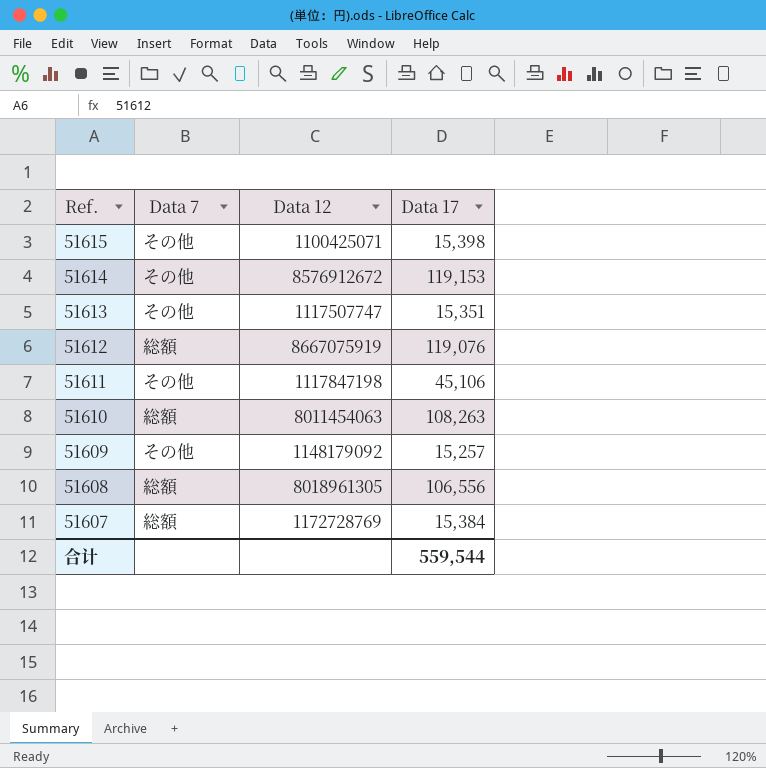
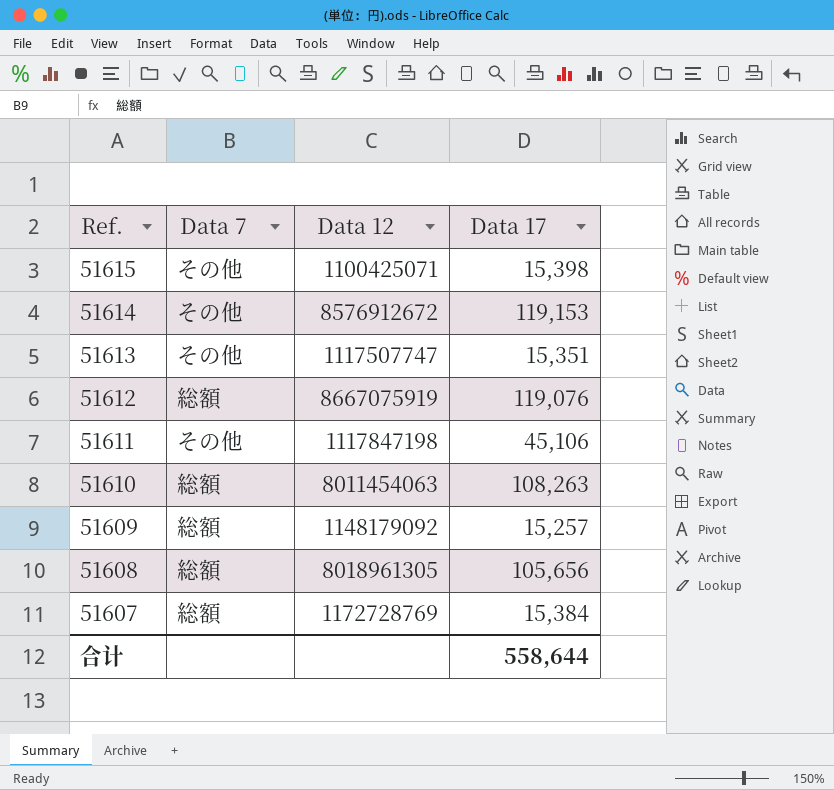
51609 | Data 7: その他 -> 総額
51608 | Data 17: 106,556 -> 105,656
合计 | Data 17: 559,544 -> 558,644

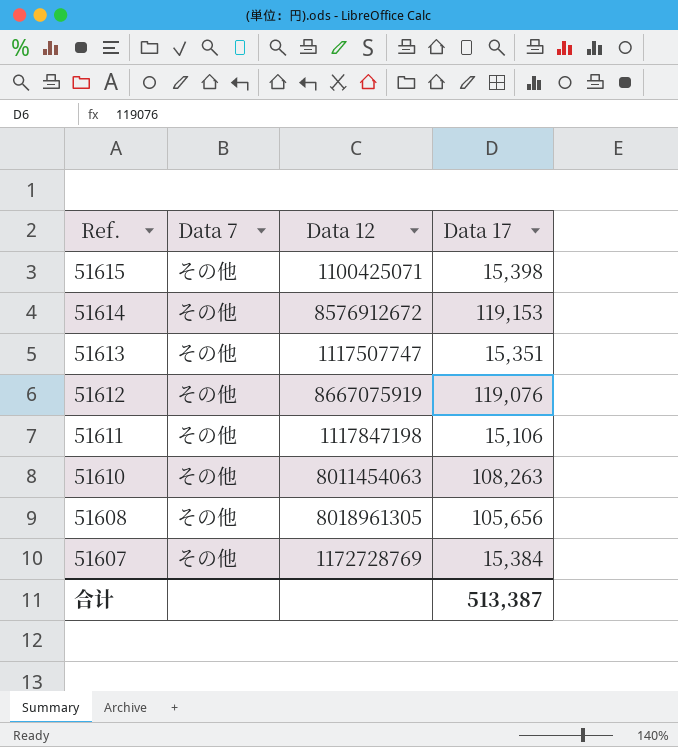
row 51609: 総額 | 1148179092 | 15,257 -> none
51612 | Data 7: 総額 -> その他
51611 | Data 17: 45,106 -> 15,106
51610 | Data 7: 総額 -> その他
51608 | Data 7: 総額 -> その他
51607 | Data 7: 総額 -> その他
合计 | Data 17: 558,644 -> 513,387

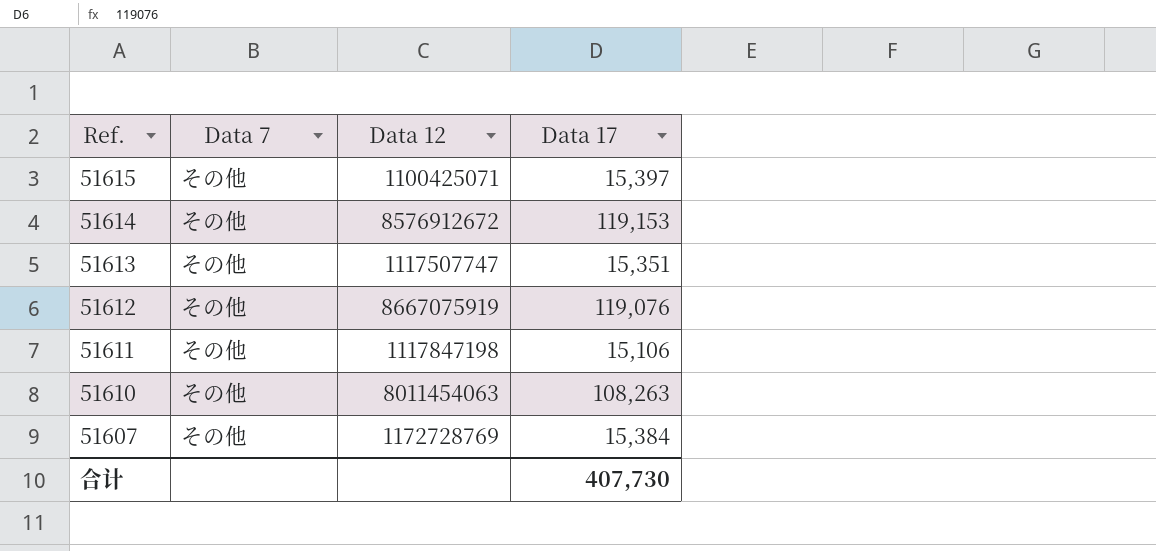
row 51608: その他 | 8018961305 | 105,656 -> none
51615 | Data 17: 15,398 -> 15,397
合计 | Data 17: 513,387 -> 407,730

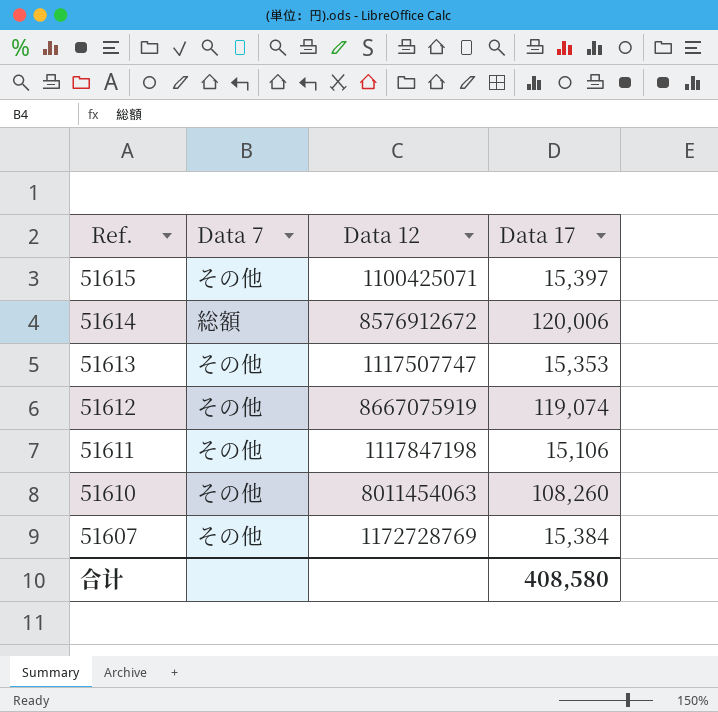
51614 | Data 7: その他 -> 総額
51614 | Data 17: 119,153 -> 120,006
51613 | Data 17: 15,351 -> 15,353
51612 | Data 17: 119,076 -> 119,074
51610 | Data 17: 108,263 -> 108,260
合计 | Data 17: 407,730 -> 408,580

